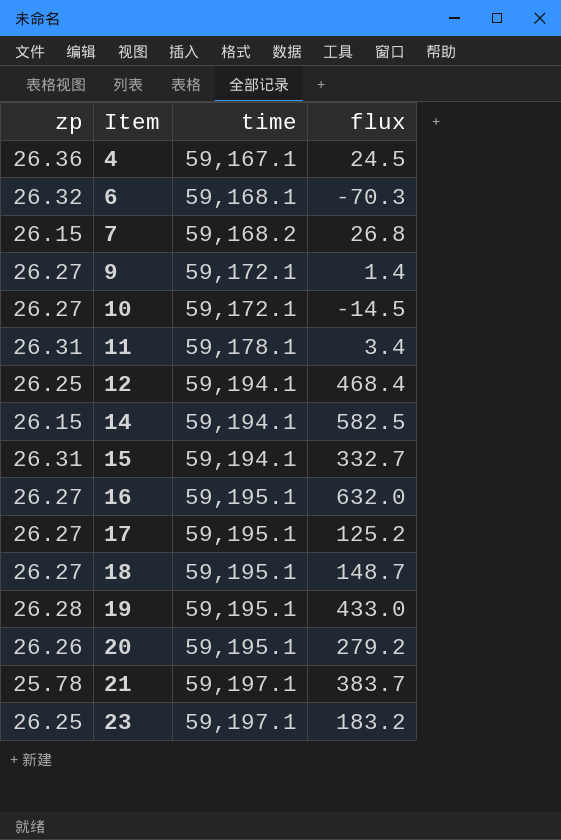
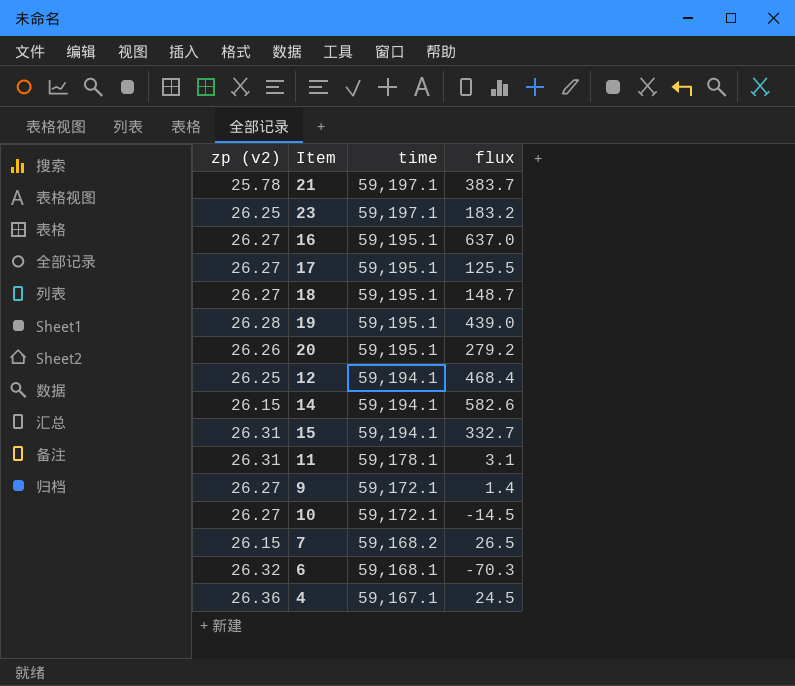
row order: Item ascending -> time descending
column name: zp -> zp (v2)
16 | flux: 632.0 -> 637.0
17 | flux: 125.2 -> 125.5
19 | flux: 433.0 -> 439.0
14 | flux: 582.5 -> 582.6
11 | flux: 3.4 -> 3.1
7 | flux: 26.8 -> 26.5

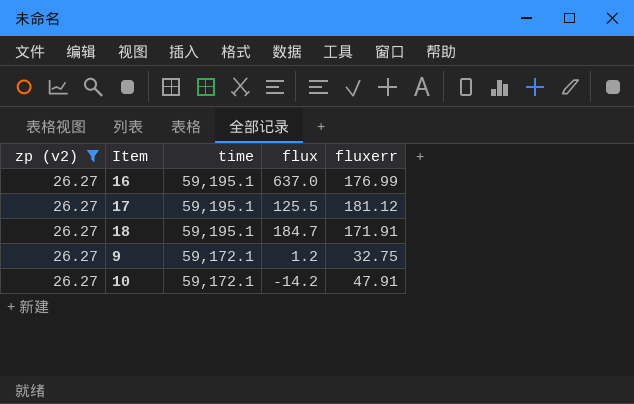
filter: none -> zp (v2) = 26.27
column fluxerr | position: none -> 5
18 | flux: 148.7 -> 184.7
9 | flux: 1.4 -> 1.2
10 | flux: -14.5 -> -14.2

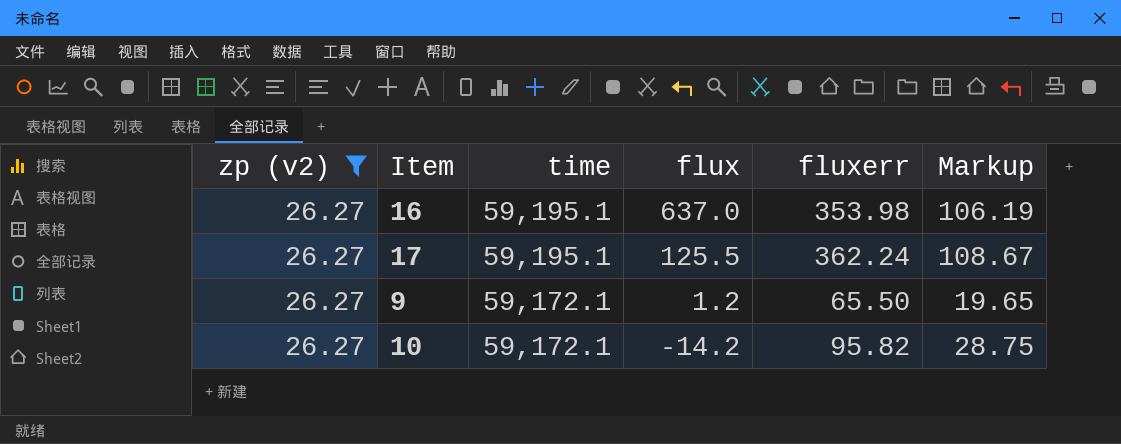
column Markup | formula: none -> [fluxerr] * 0.3
row 18: 26.27 | 59,195.1 | 184.7 | 171.91 -> none
16 | fluxerr: 176.99 -> 353.98
17 | fluxerr: 181.12 -> 362.24
9 | fluxerr: 32.75 -> 65.50
10 | fluxerr: 47.91 -> 95.82

